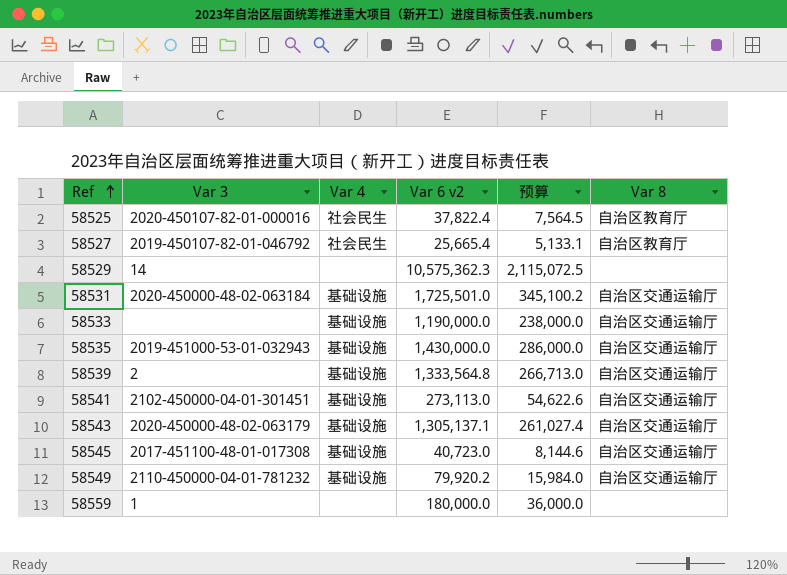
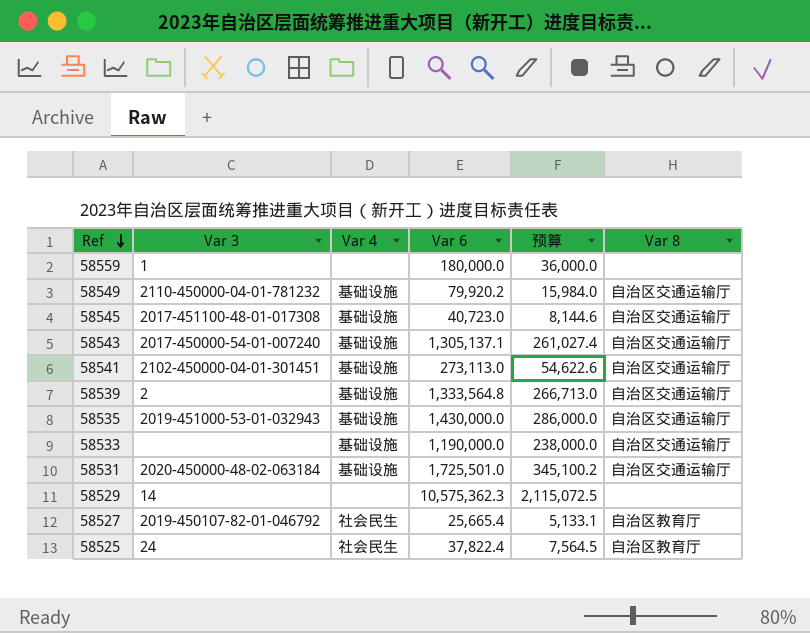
row order: Ref ascending -> Ref descending
column name: Var 6 v2 -> Var 6
58543 | Var 3: 2020-450000-48-02-063179 -> 2017-450000-54-01-007240
58525 | Var 3: 2020-450107-82-01-000016 -> 24

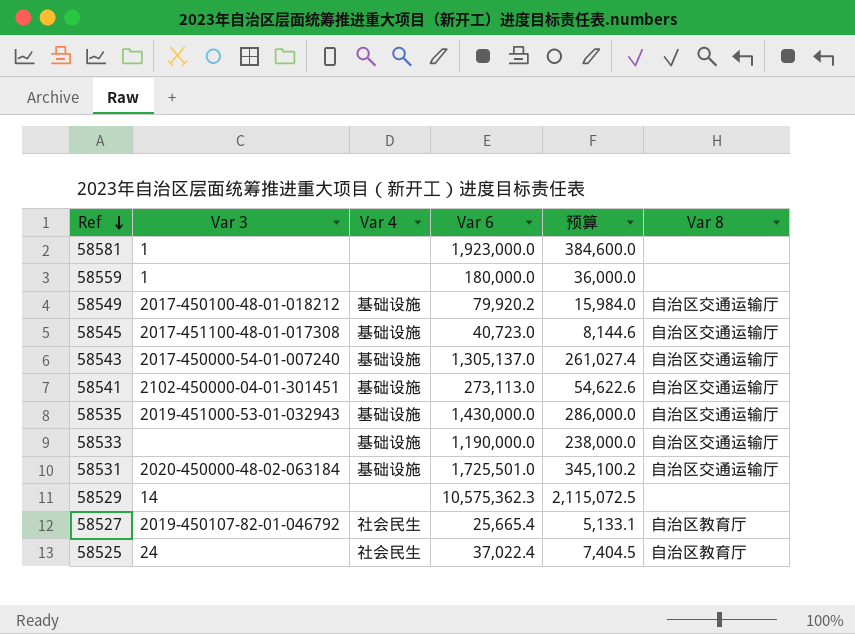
row 58539: 2 | 基础设施 | 1,333,564.8 | 266,713.0 | 自治区交通运输厅 -> none
row 58581: none -> 1 | none | 1,923,000.0 | 384,600.0 | none
58549 | Var 3: 2110-450000-04-01-781232 -> 2017-450100-48-01-018212
58543 | Var 6: 1,305,137.1 -> 1,305,137.0
58525 | Var 6: 37,822.4 -> 37,022.4
58525 | 预算: 7,564.5 -> 7,404.5

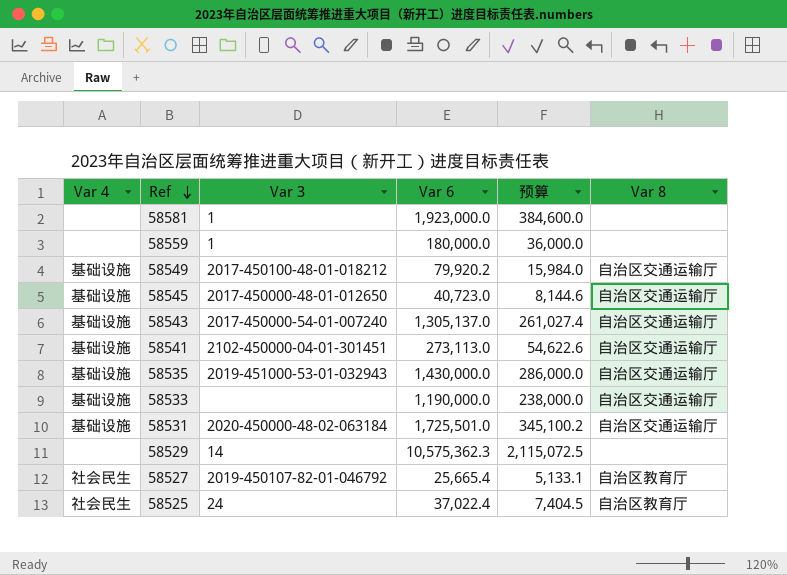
column Var 4 | position: 3 -> 1
58545 | Var 3: 2017-451100-48-01-017308 -> 2017-450000-48-01-012650

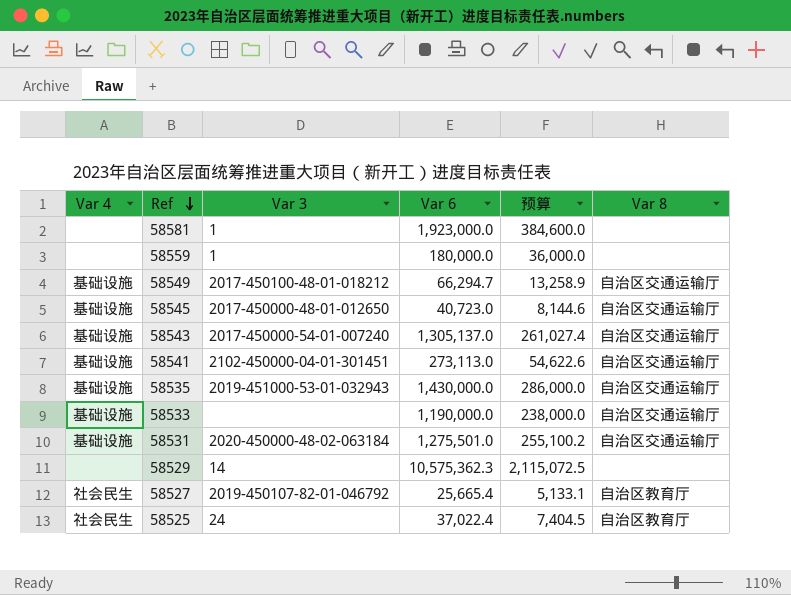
58549 | Var 6: 79,920.2 -> 66,294.7
58549 | 预算: 15,984.0 -> 13,258.9
58531 | Var 6: 1,725,501.0 -> 1,275,501.0
58531 | 预算: 345,100.2 -> 255,100.2

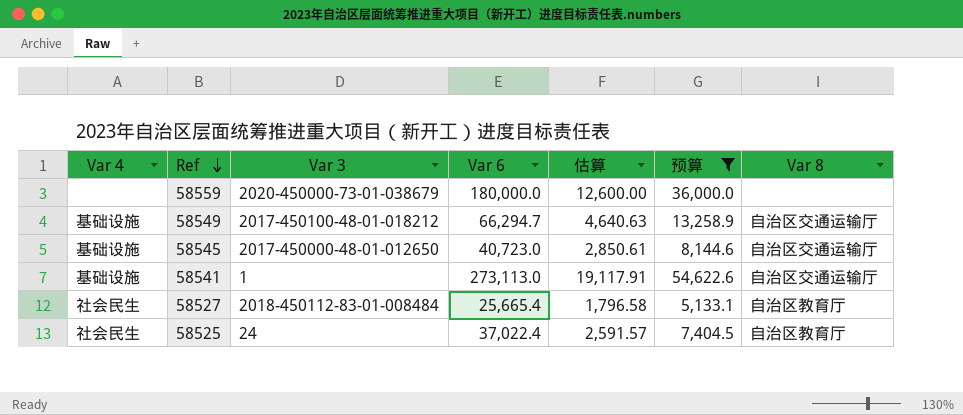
filter: none -> 预算 <= 54,622.6
column 估算 | formula: none -> [Var 6] * 0.07
58559 | Var 3: 1 -> 2020-450000-73-01-038679
58541 | Var 3: 2102-450000-04-01-301451 -> 1
58527 | Var 3: 2019-450107-82-01-046792 -> 2018-450112-83-01-008484

